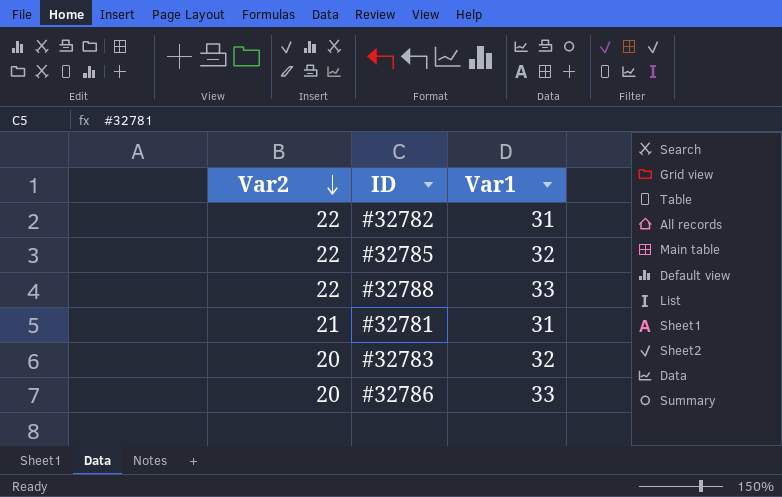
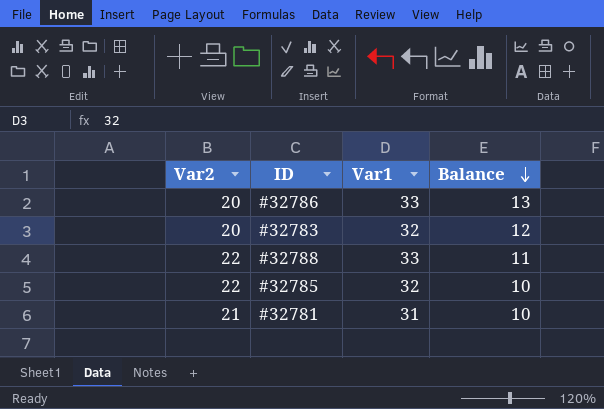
row order: Var2 descending -> Balance descending
column Balance | formula: none -> [Var1] - [Var2]
row #32782: 22 | 31 -> none

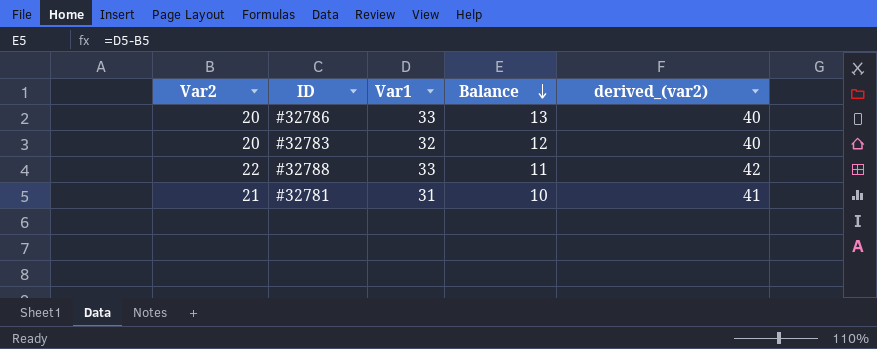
column derived_(var2) | formula: none -> [Var2] + 20
row #32785: 22 | 32 | 10 -> none

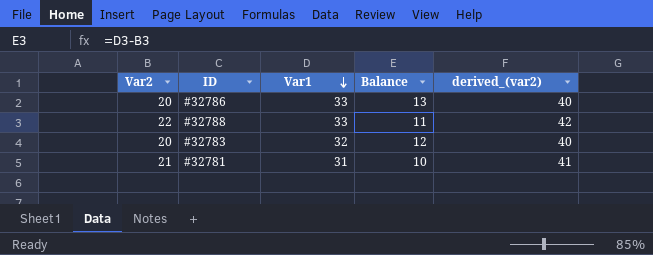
row order: Balance descending -> Var1 descending

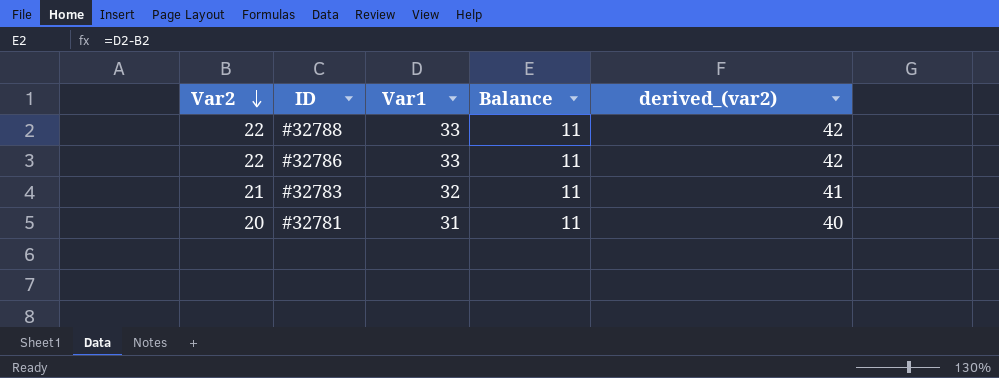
row order: Var1 descending -> Var2 descending
#32786 | Var2: 20 -> 22
#32786 | Balance: 13 -> 11
#32786 | derived_(var2): 40 -> 42
#32783 | Var2: 20 -> 21
#32783 | Balance: 12 -> 11
#32783 | derived_(var2): 40 -> 41
#32781 | Var2: 21 -> 20
#32781 | Balance: 10 -> 11
#32781 | derived_(var2): 41 -> 40

